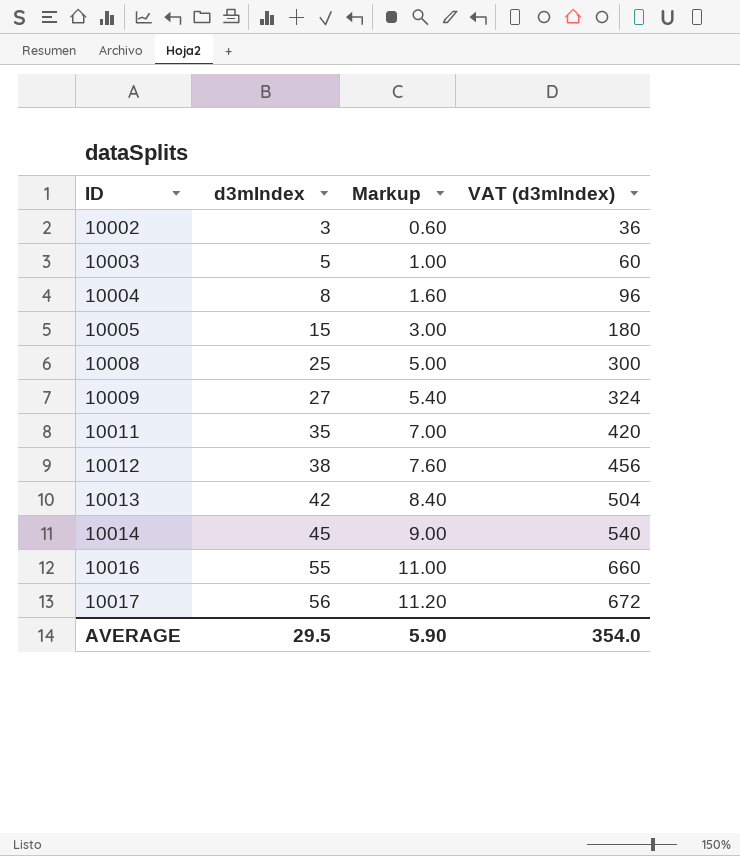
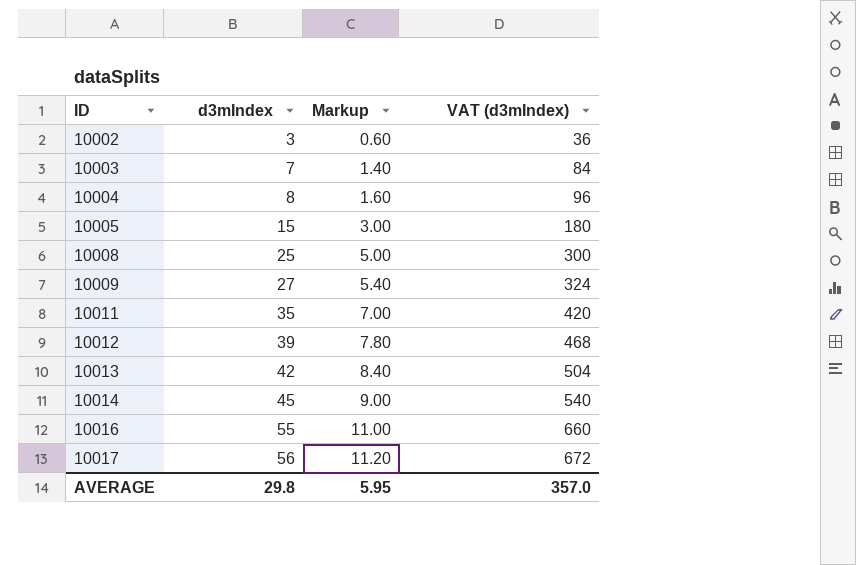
10003 | d3mIndex: 5 -> 7
10003 | Markup: 1.00 -> 1.40
10003 | VAT (d3mIndex): 60 -> 84
10012 | d3mIndex: 38 -> 39
10012 | Markup: 7.60 -> 7.80
10012 | VAT (d3mIndex): 456 -> 468
AVERAGE | d3mIndex: 29.5 -> 29.8
AVERAGE | Markup: 5.90 -> 5.95
AVERAGE | VAT (d3mIndex): 354.0 -> 357.0

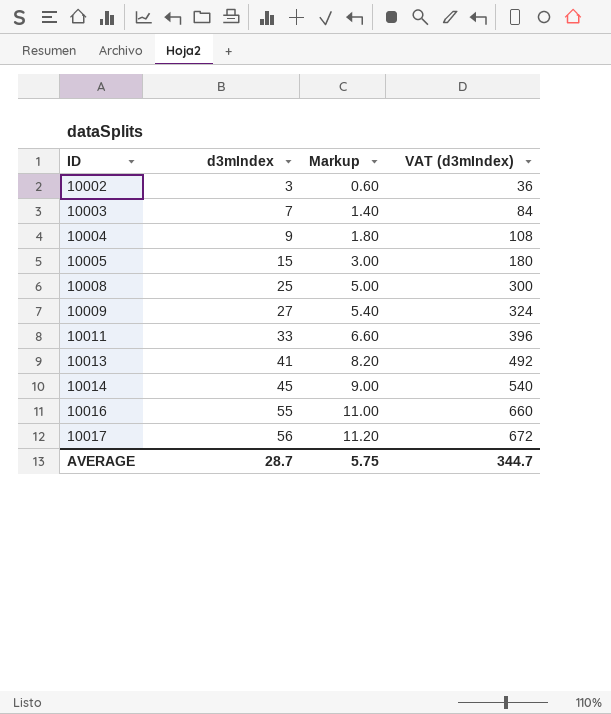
row 10012: 39 | 7.80 | 468 -> none
10004 | d3mIndex: 8 -> 9
10004 | Markup: 1.60 -> 1.80
10004 | VAT (d3mIndex): 96 -> 108
10011 | d3mIndex: 35 -> 33
10011 | Markup: 7.00 -> 6.60
10011 | VAT (d3mIndex): 420 -> 396
10013 | d3mIndex: 42 -> 41
10013 | Markup: 8.40 -> 8.20
10013 | VAT (d3mIndex): 504 -> 492
AVERAGE | d3mIndex: 29.8 -> 28.7
AVERAGE | Markup: 5.95 -> 5.75
AVERAGE | VAT (d3mIndex): 357.0 -> 344.7

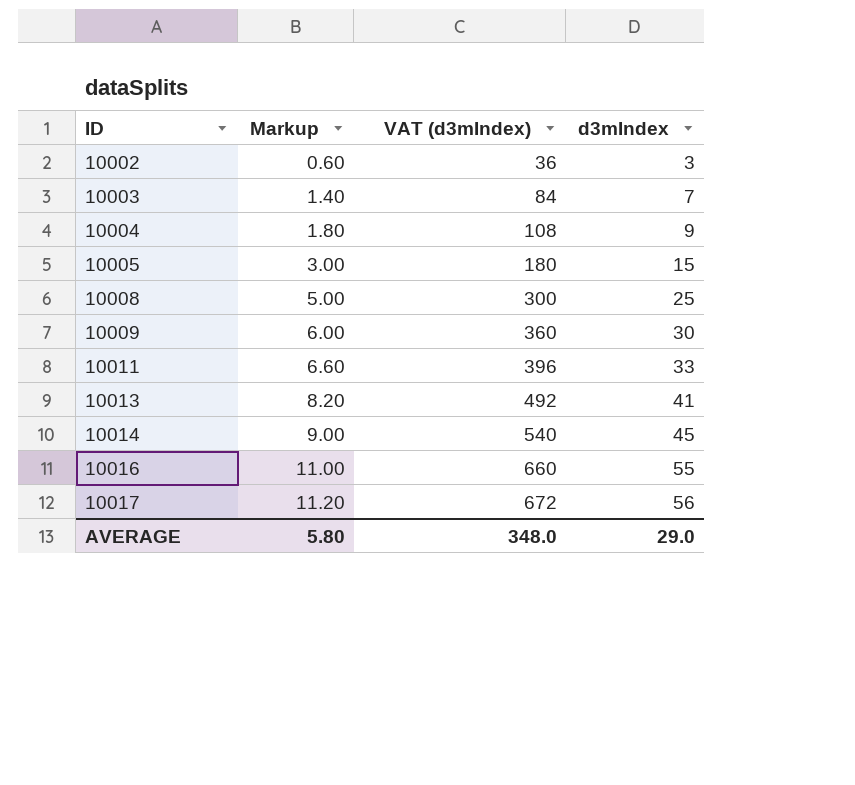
column d3mIndex | position: 2 -> 4
10009 | Markup: 5.40 -> 6.00
10009 | VAT (d3mIndex): 324 -> 360
10009 | d3mIndex: 27 -> 30
AVERAGE | Markup: 5.75 -> 5.80
AVERAGE | VAT (d3mIndex): 344.7 -> 348.0
AVERAGE | d3mIndex: 28.7 -> 29.0

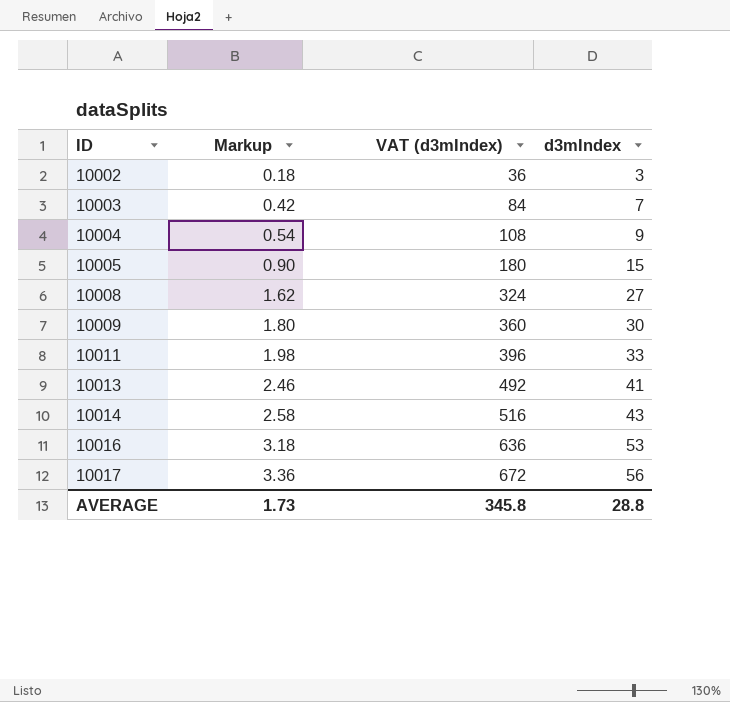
column Markup | formula: [d3mIndex] * 0.2 -> [d3mIndex] * 0.06
10008 | VAT (d3mIndex): 300 -> 324
10008 | d3mIndex: 25 -> 27
10014 | VAT (d3mIndex): 540 -> 516
10014 | d3mIndex: 45 -> 43
10016 | VAT (d3mIndex): 660 -> 636
10016 | d3mIndex: 55 -> 53
AVERAGE | Markup: 5.80 -> 1.73
AVERAGE | VAT (d3mIndex): 348.0 -> 345.8
AVERAGE | d3mIndex: 29.0 -> 28.8

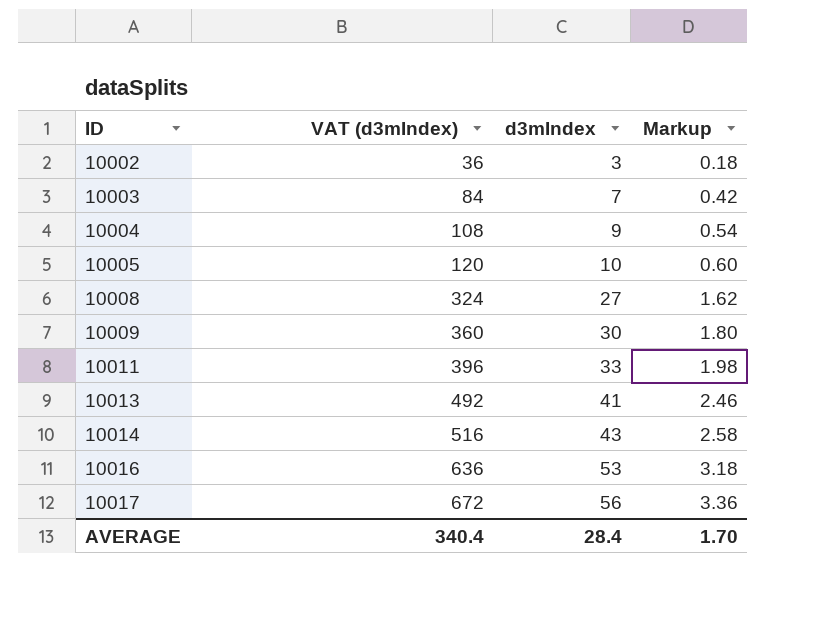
column Markup | position: 2 -> 4
10005 | VAT (d3mIndex): 180 -> 120
10005 | d3mIndex: 15 -> 10
10005 | Markup: 0.90 -> 0.60
AVERAGE | VAT (d3mIndex): 345.8 -> 340.4
AVERAGE | d3mIndex: 28.8 -> 28.4
AVERAGE | Markup: 1.73 -> 1.70

